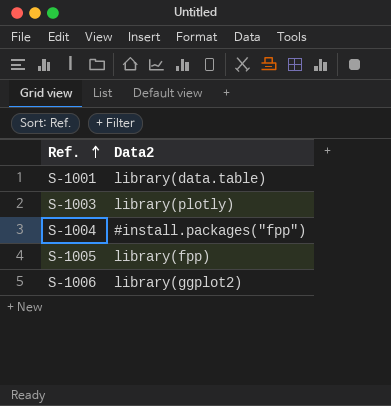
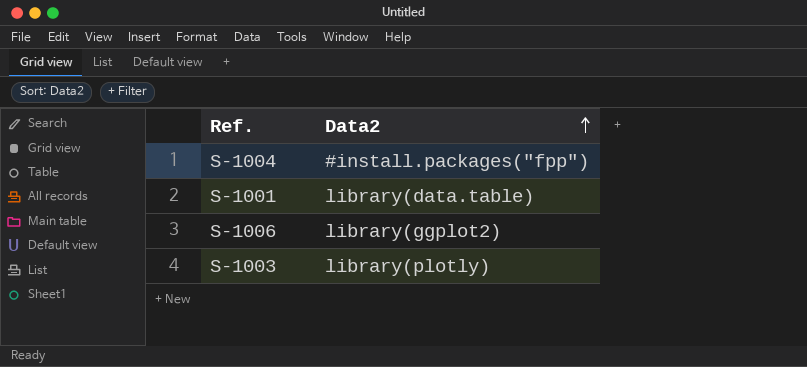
row order: Ref. ascending -> Data2 ascending
row S-1005: library(fpp) -> none

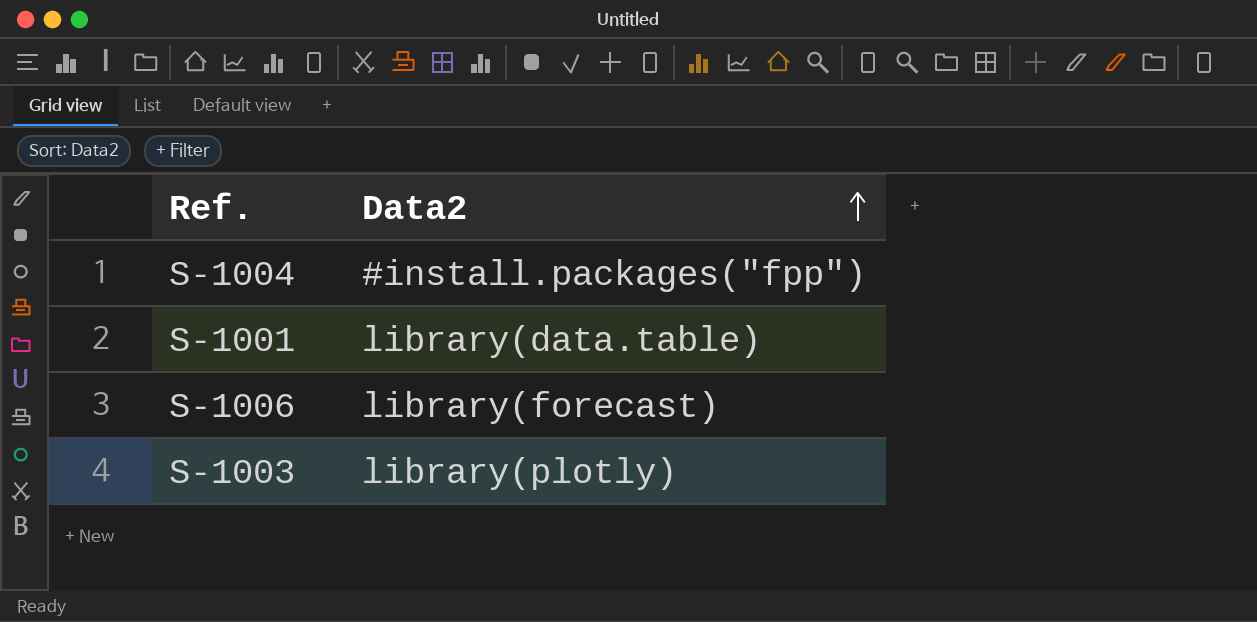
S-1006 | Data2: library(ggplot2) -> library(forecast)

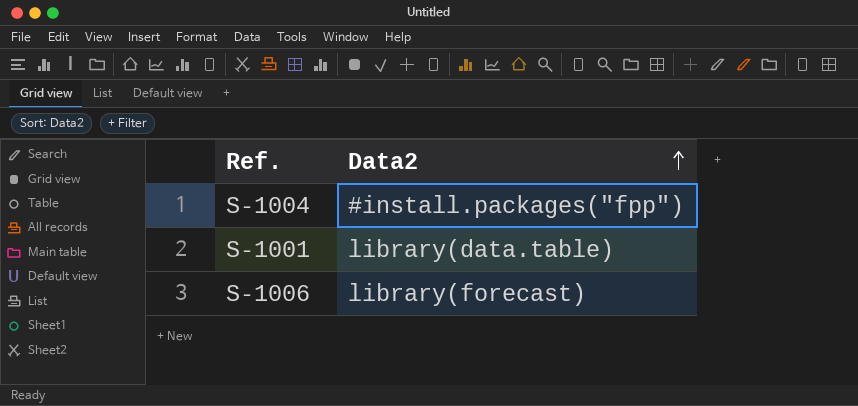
row S-1003: library(plotly) -> none

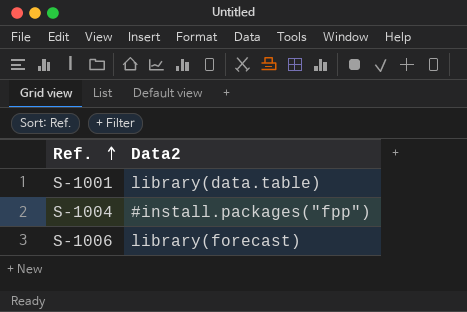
row order: Data2 ascending -> Ref. ascending

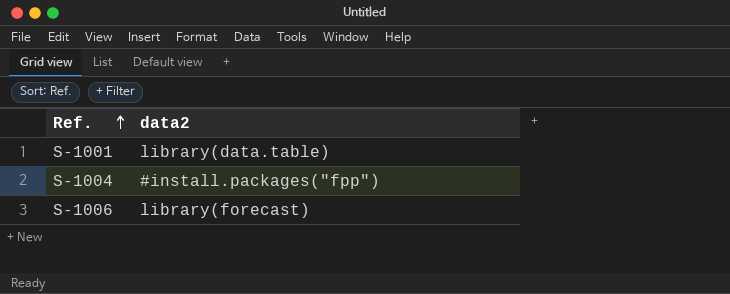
column name: Data2 -> data2

